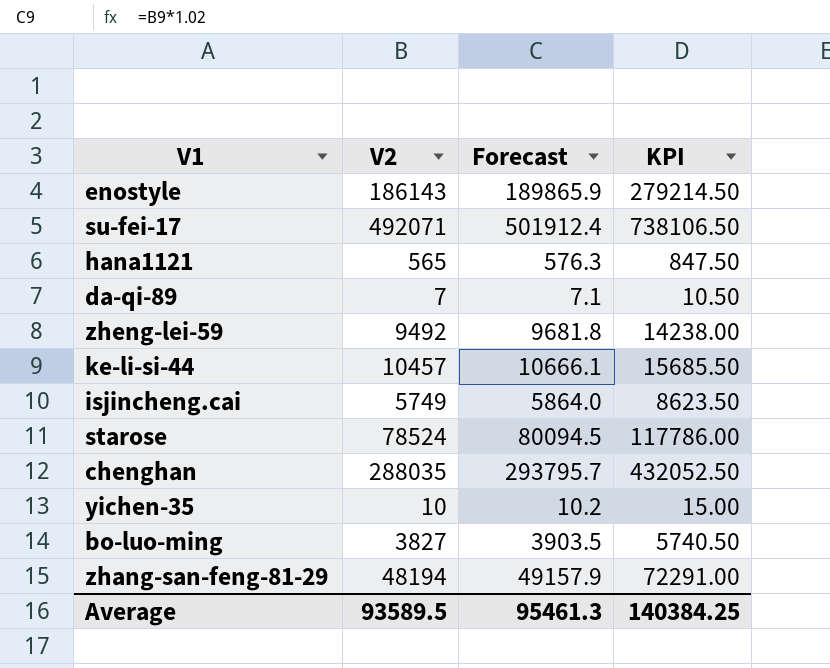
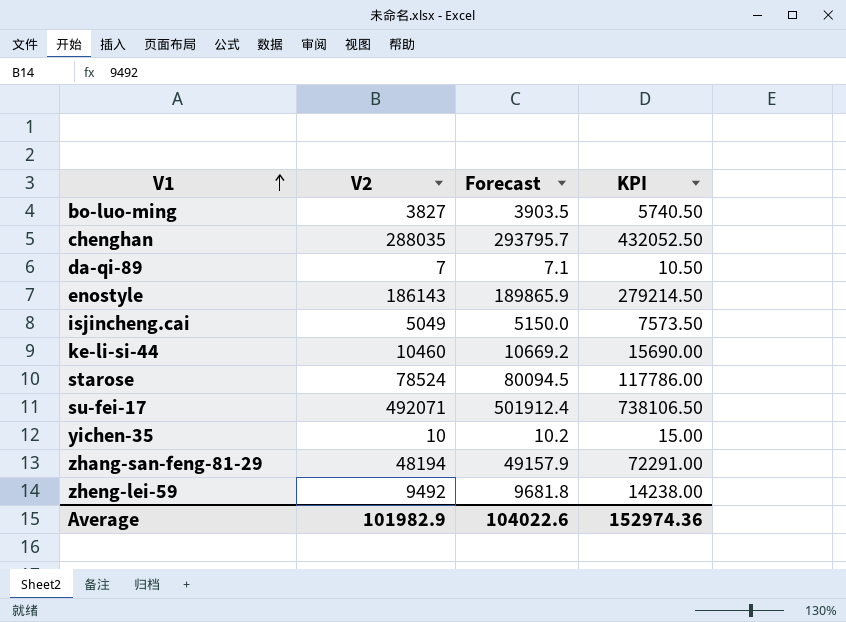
row order: none -> V1 ascending
row hana1121: 565 | 576.3 | 847.50 -> none
isjincheng.cai | V2: 5749 -> 5049
isjincheng.cai | Forecast: 5864.0 -> 5150.0
isjincheng.cai | KPI: 8623.50 -> 7573.50
ke-li-si-44 | V2: 10457 -> 10460
ke-li-si-44 | Forecast: 10666.1 -> 10669.2
ke-li-si-44 | KPI: 15685.50 -> 15690.00
Average | V2: 93589.5 -> 101982.9
Average | Forecast: 95461.3 -> 104022.6
Average | KPI: 140384.25 -> 152974.36

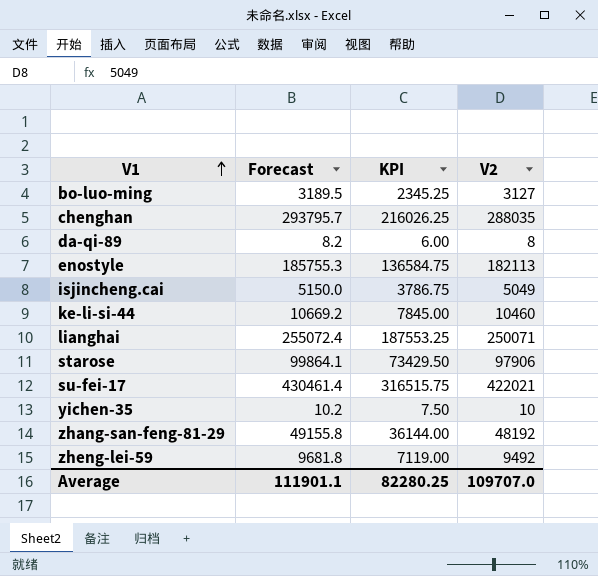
column KPI | formula: [V2] * 1.5 -> [V2] * 0.75
column V2 | position: 2 -> 4
bo-luo-ming | Forecast: 3903.5 -> 3189.5
bo-luo-ming | V2: 3827 -> 3127
da-qi-89 | Forecast: 7.1 -> 8.2
da-qi-89 | V2: 7 -> 8
enostyle | Forecast: 189865.9 -> 185755.3
enostyle | V2: 186143 -> 182113
row lianghai: none -> 255072.4 | 187553.25 | 250071
starose | Forecast: 80094.5 -> 99864.1
starose | V2: 78524 -> 97906
su-fei-17 | Forecast: 501912.4 -> 430461.4
su-fei-17 | V2: 492071 -> 422021
zhang-san-feng-81-29 | Forecast: 49157.9 -> 49155.8
zhang-san-feng-81-29 | V2: 48194 -> 48192
Average | Forecast: 104022.6 -> 111901.1
Average | KPI: 152974.36 -> 82280.25
Average | V2: 101982.9 -> 109707.0

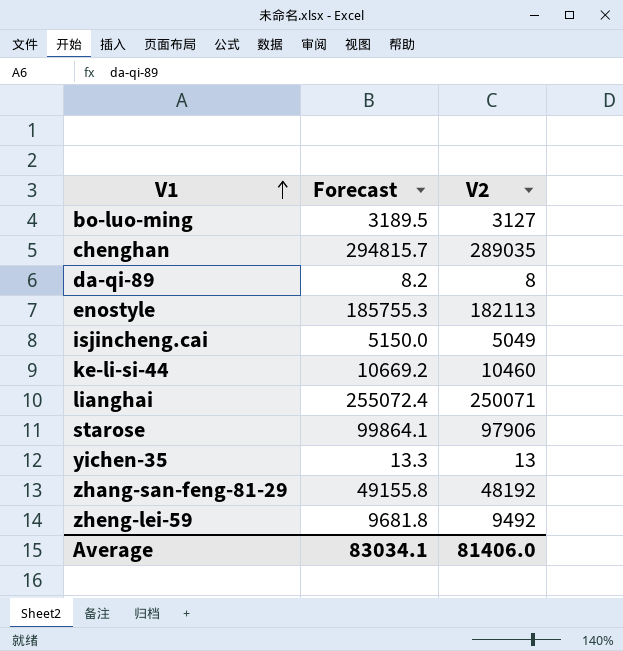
column KPI | formula: [V2] * 0.75 -> none
row su-fei-17: 430461.4 | 316515.75 | 422021 -> none
chenghan | Forecast: 293795.7 -> 294815.7
chenghan | V2: 288035 -> 289035
yichen-35 | Forecast: 10.2 -> 13.3
yichen-35 | V2: 10 -> 13
Average | Forecast: 111901.1 -> 83034.1
Average | V2: 109707.0 -> 81406.0

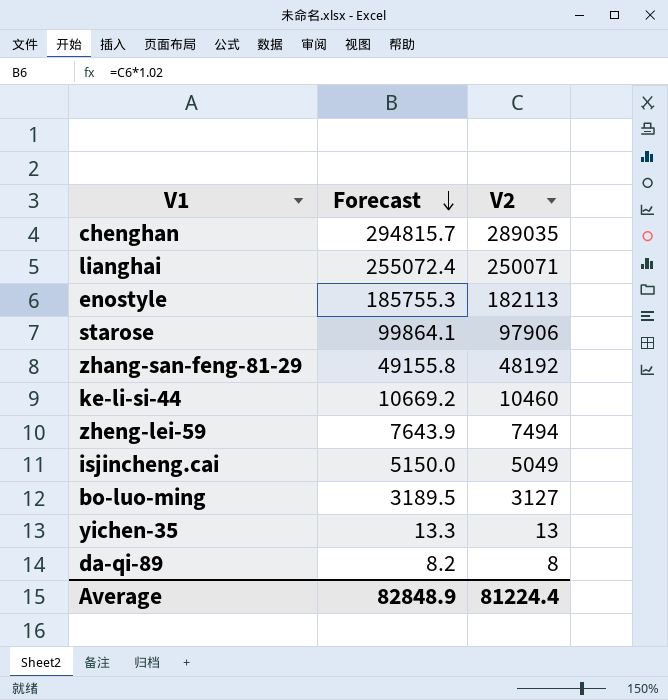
row order: V1 ascending -> Forecast descending
zheng-lei-59 | Forecast: 9681.8 -> 7643.9
zheng-lei-59 | V2: 9492 -> 7494
Average | Forecast: 83034.1 -> 82848.9
Average | V2: 81406.0 -> 81224.4

